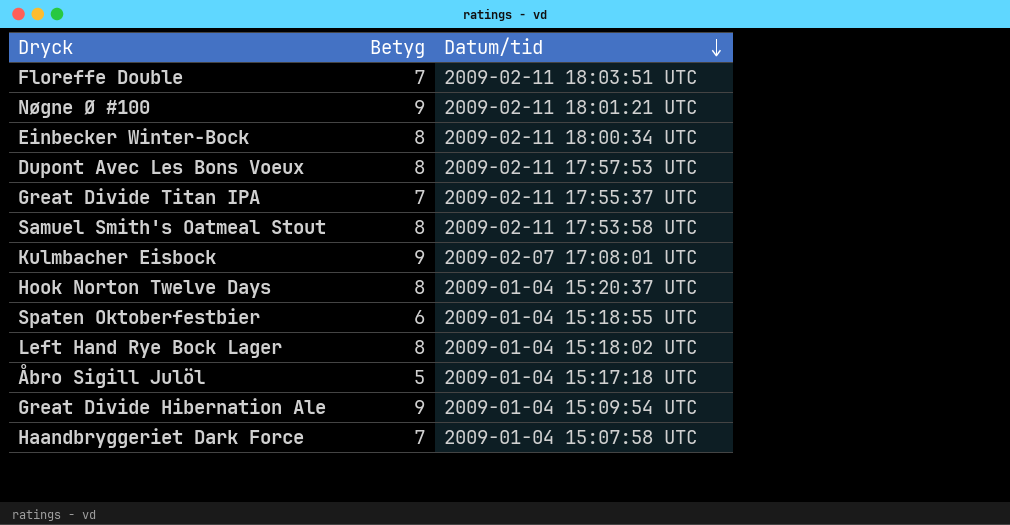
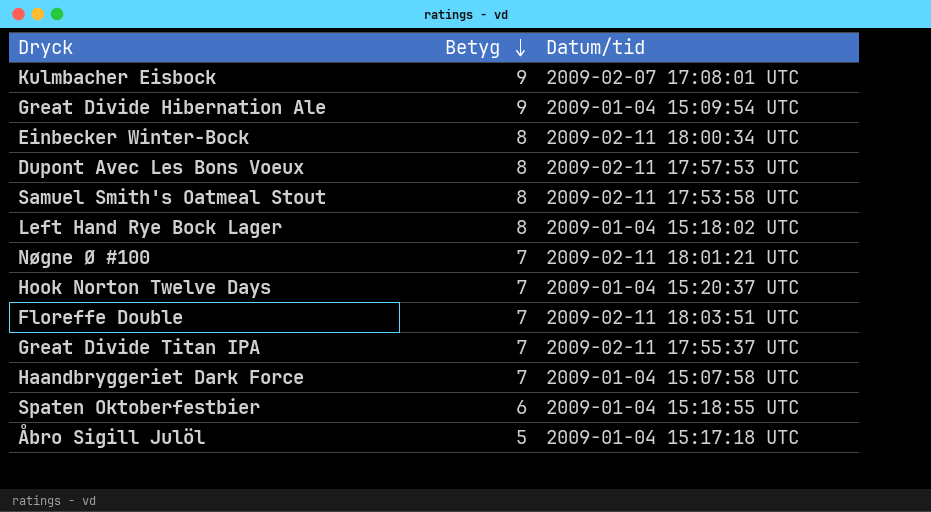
row order: Datum/tid descending -> Betyg descending
Nøgne Ø #100 | Betyg: 9 -> 7
Hook Norton Twelve Days | Betyg: 8 -> 7

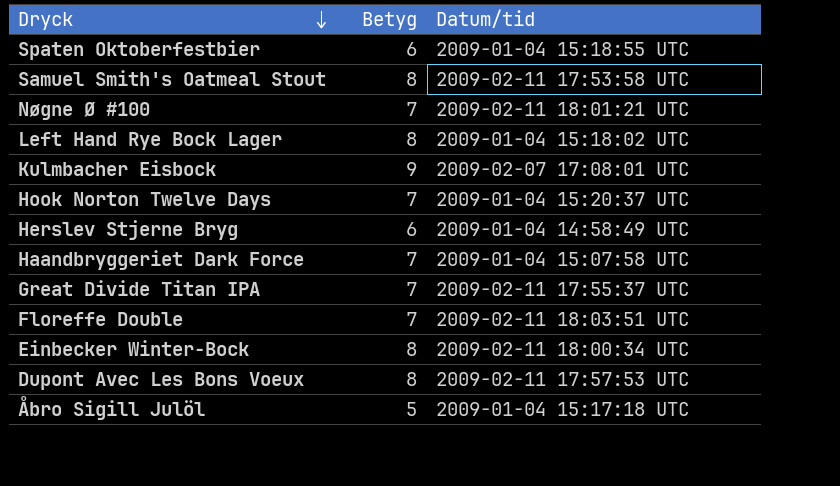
row order: Betyg descending -> Dryck descending
row Great Divide Hibernation Ale: 9 | 2009-01-04 15:09:54 UTC -> none
row Herslev Stjerne Bryg: none -> 6 | 2009-01-04 14:58:49 UTC

